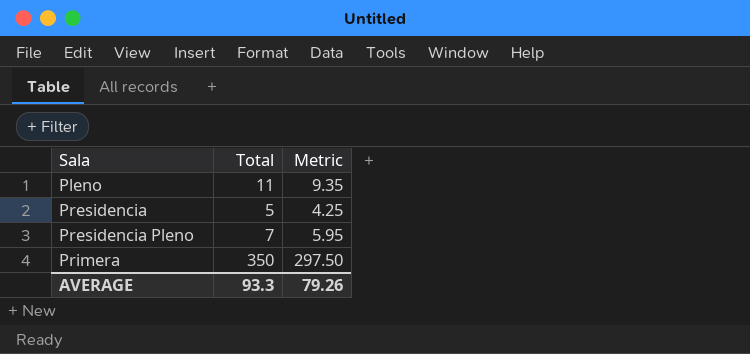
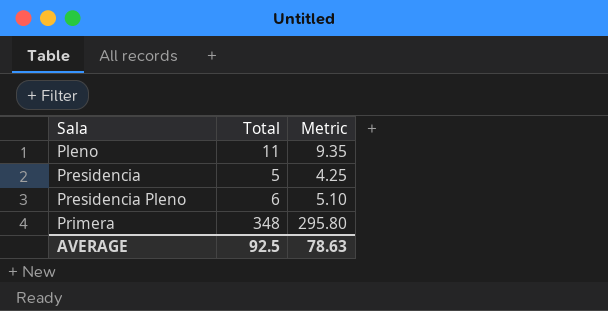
Presidencia Pleno | Total: 7 -> 6
Presidencia Pleno | Metric: 5.95 -> 5.10
Primera | Total: 350 -> 348
Primera | Metric: 297.50 -> 295.80
AVERAGE | Total: 93.3 -> 92.5
AVERAGE | Metric: 79.26 -> 78.63

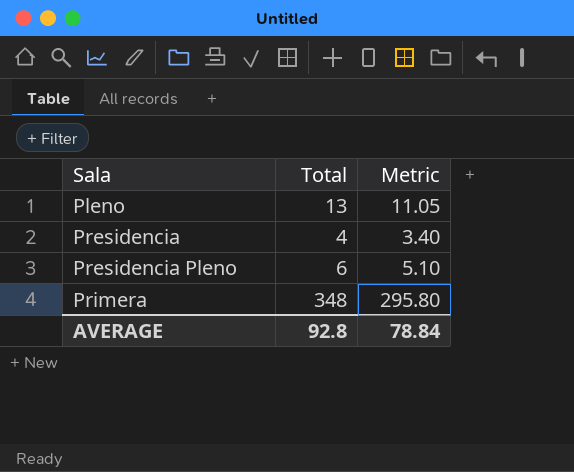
Pleno | Total: 11 -> 13
Pleno | Metric: 9.35 -> 11.05
Presidencia | Total: 5 -> 4
Presidencia | Metric: 4.25 -> 3.40
AVERAGE | Total: 92.5 -> 92.8
AVERAGE | Metric: 78.63 -> 78.84

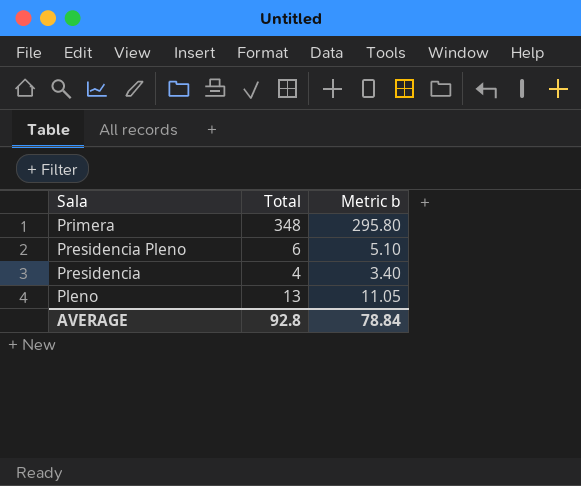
row order: Sala ascending -> Sala descending
column name: Metric -> Metric b

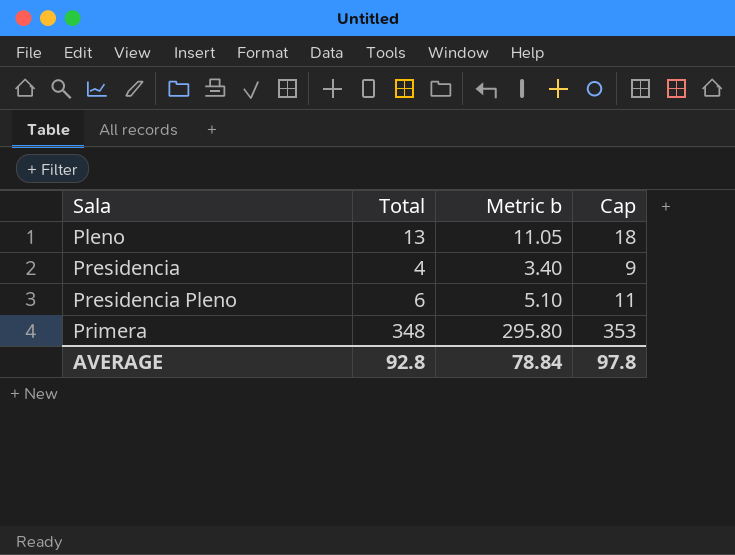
row order: Sala descending -> Sala ascending
column Cap | formula: none -> [Total] + 5

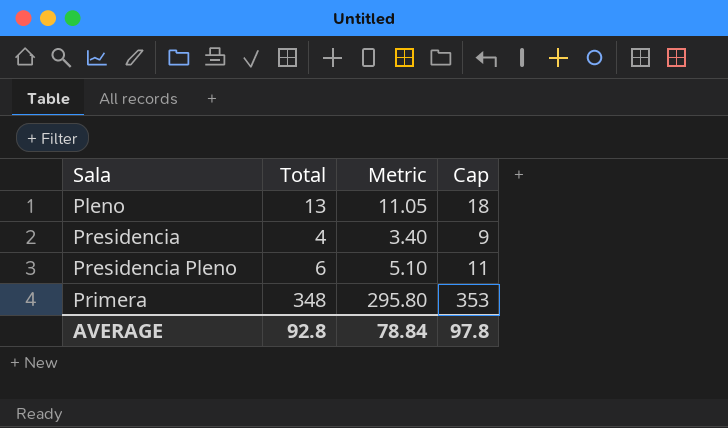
column name: Metric b -> Metric

